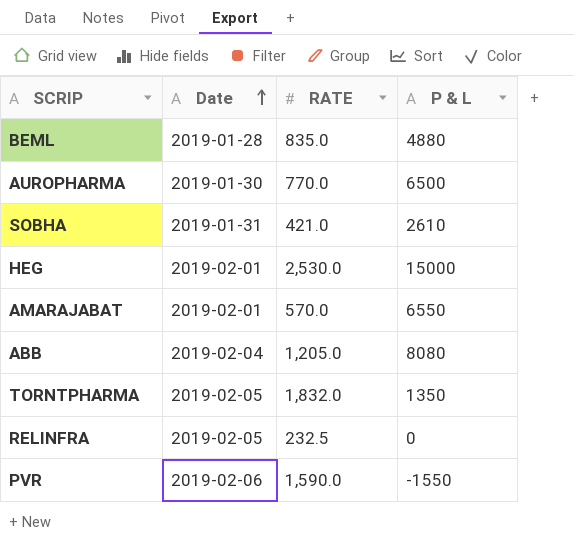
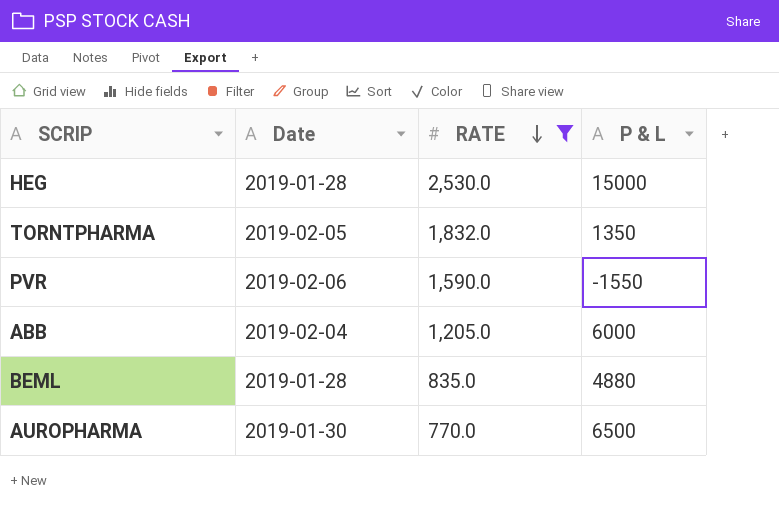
filter: none -> RATE >= 770.0
row order: Date ascending -> RATE descending
HEG | Date: 2019-02-01 -> 2019-01-28
ABB | P & L: 8080 -> 6000

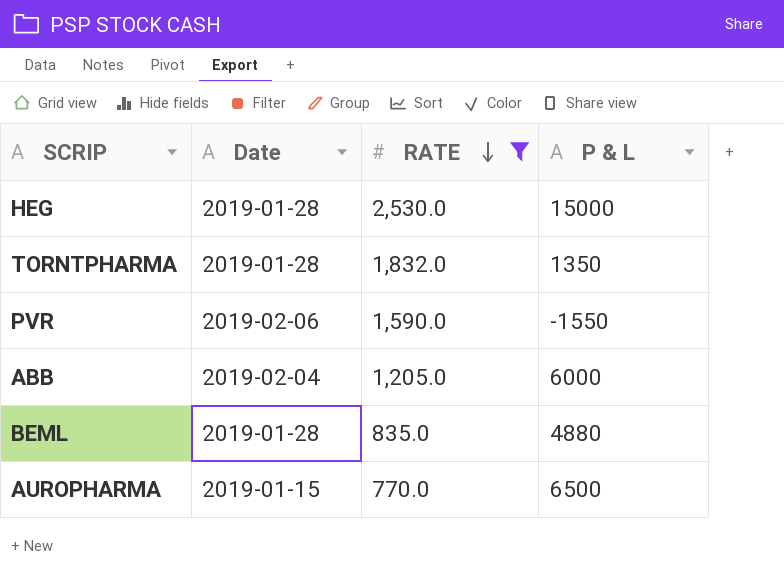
TORNTPHARMA | Date: 2019-02-05 -> 2019-01-28
AUROPHARMA | Date: 2019-01-30 -> 2019-01-15

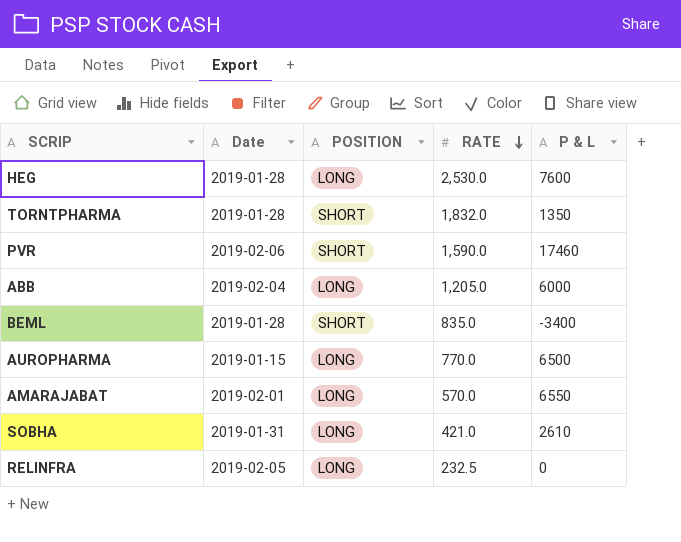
filter: RATE >= 770.0 -> none
column POSITION | position: none -> 3
HEG | P & L: 15000 -> 7600
PVR | P & L: -1550 -> 17460
BEML | P & L: 4880 -> -3400

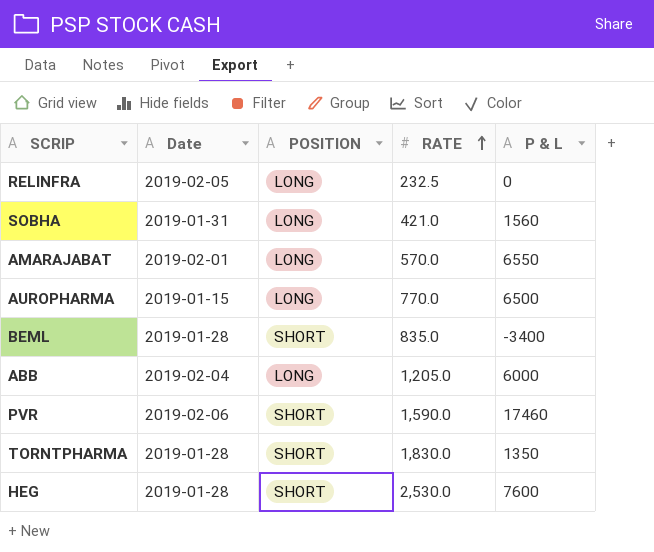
row order: RATE descending -> RATE ascending
SOBHA | P & L: 2610 -> 1560
TORNTPHARMA | RATE: 1,832.0 -> 1,830.0
HEG | POSITION: LONG -> SHORT

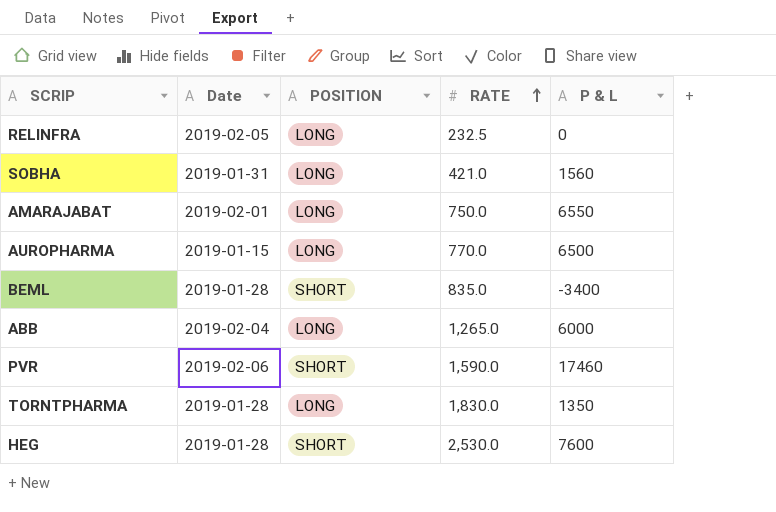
AMARAJABAT | RATE: 570.0 -> 750.0
ABB | RATE: 1,205.0 -> 1,265.0
TORNTPHARMA | POSITION: SHORT -> LONG

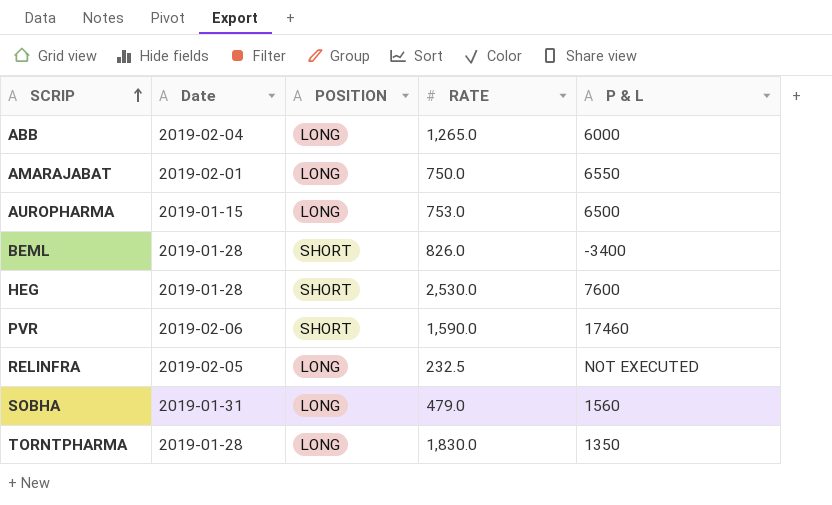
row order: RATE ascending -> SCRIP ascending
AUROPHARMA | RATE: 770.0 -> 753.0
BEML | RATE: 835.0 -> 826.0
RELINFRA | P & L: 0 -> NOT EXECUTED
SOBHA | RATE: 421.0 -> 479.0

